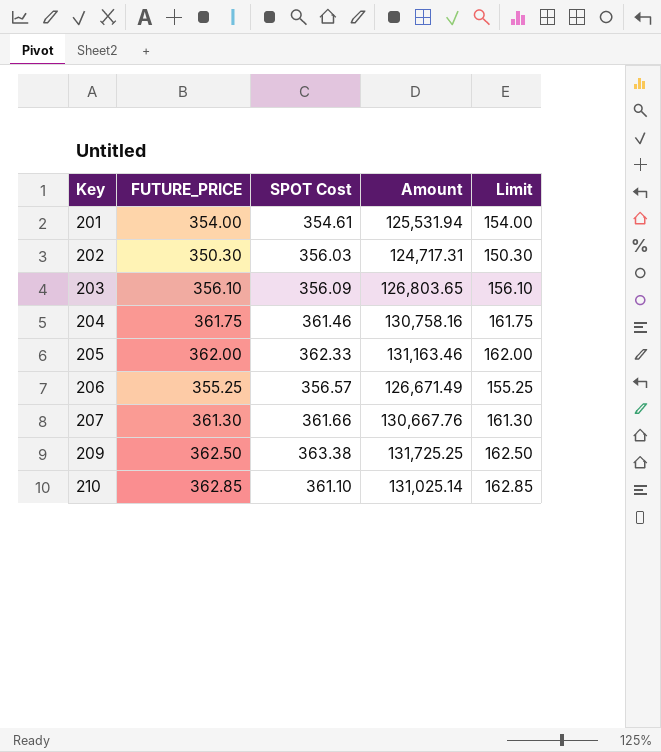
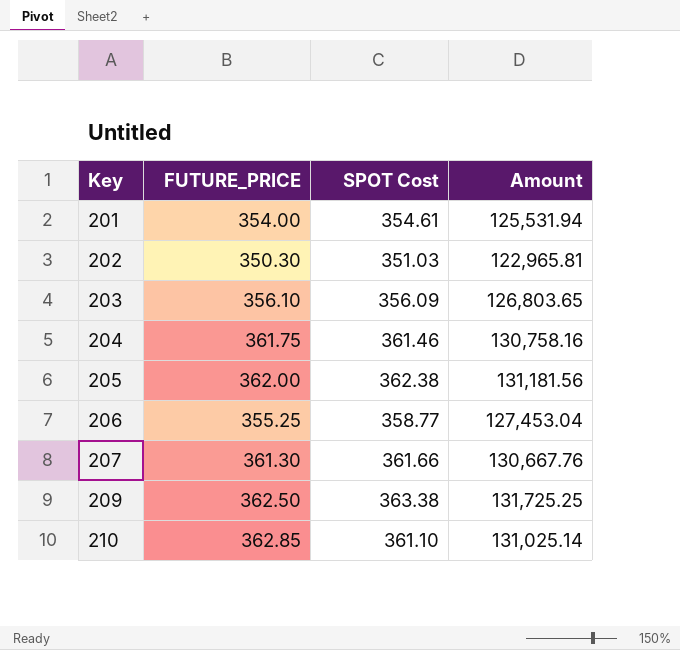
column Limit | formula: [FUTURE_PRICE] - 200 -> none
202 | SPOT Cost: 356.03 -> 351.03
202 | Amount: 124,717.31 -> 122,965.81
205 | SPOT Cost: 362.33 -> 362.38
205 | Amount: 131,163.46 -> 131,181.56
206 | SPOT Cost: 356.57 -> 358.77
206 | Amount: 126,671.49 -> 127,453.04

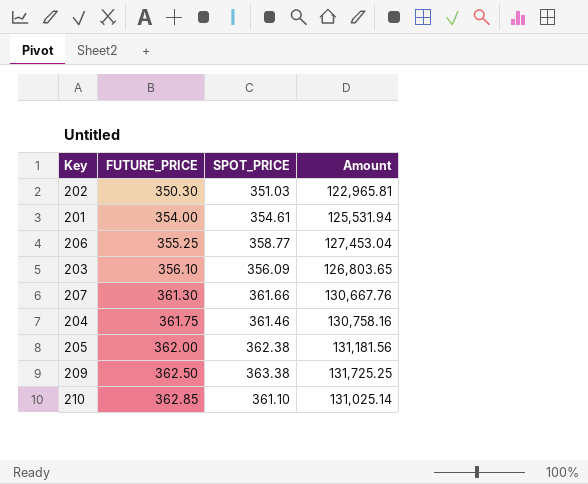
row order: Key ascending -> FUTURE_PRICE ascending
column name: SPOT Cost -> SPOT_PRICE

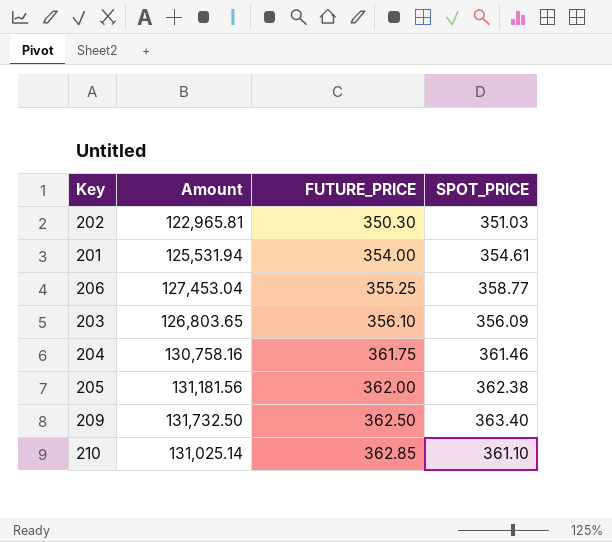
column Amount | position: 4 -> 2
row 207: 361.30 | 361.66 | 130,667.76 -> none
209 | Amount: 131,725.25 -> 131,732.50
209 | SPOT_PRICE: 363.38 -> 363.40

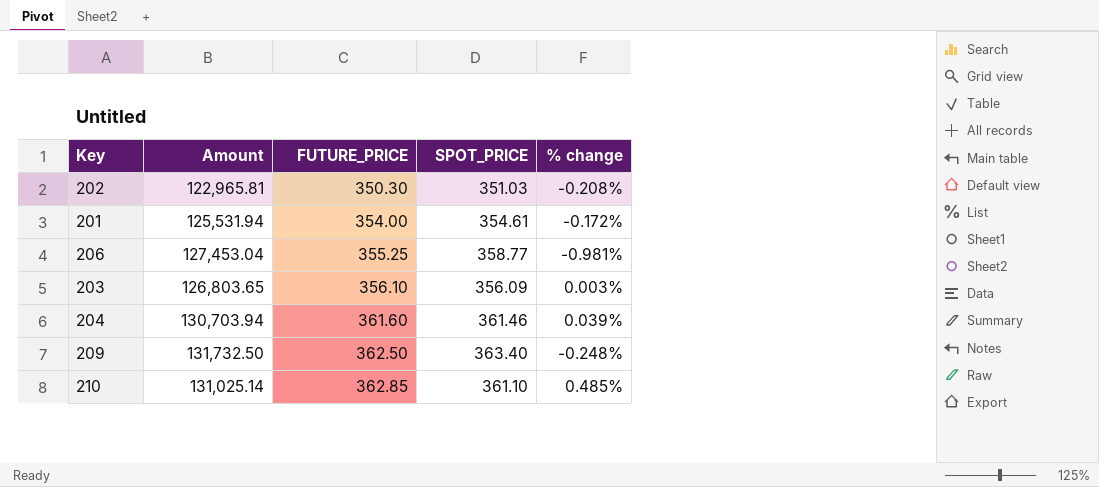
column % change | formula: none -> ([FUTURE_PRICE] - [SPOT_PRICE]) / [SPOT_PRICE]
row 205: 131,181.56 | 362.00 | 362.38 -> none
204 | Amount: 130,758.16 -> 130,703.94
204 | FUTURE_PRICE: 361.75 -> 361.60

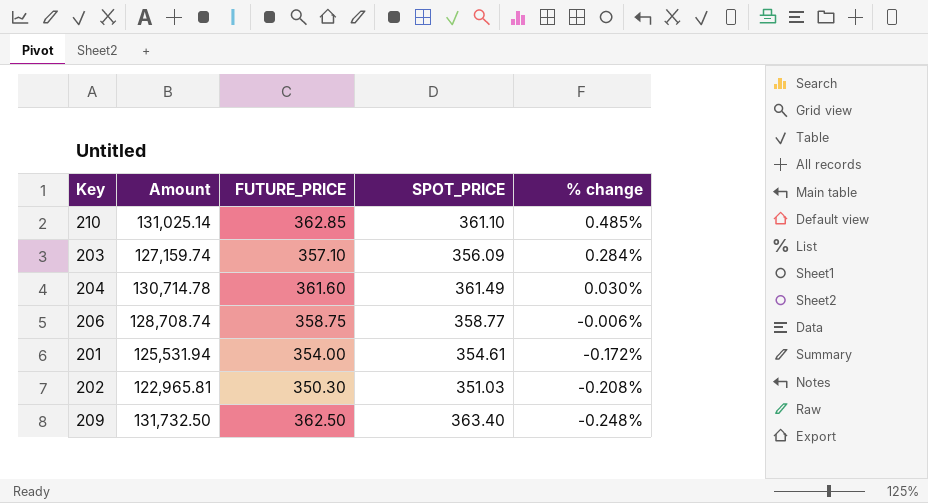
row order: FUTURE_PRICE ascending -> % change descending
203 | Amount: 126,803.65 -> 127,159.74
203 | FUTURE_PRICE: 356.10 -> 357.10
203 | % change: 0.003% -> 0.284%
204 | Amount: 130,703.94 -> 130,714.78
204 | SPOT_PRICE: 361.46 -> 361.49
204 | % change: 0.039% -> 0.030%
206 | Amount: 127,453.04 -> 128,708.74
206 | FUTURE_PRICE: 355.25 -> 358.75
206 | % change: -0.981% -> -0.006%

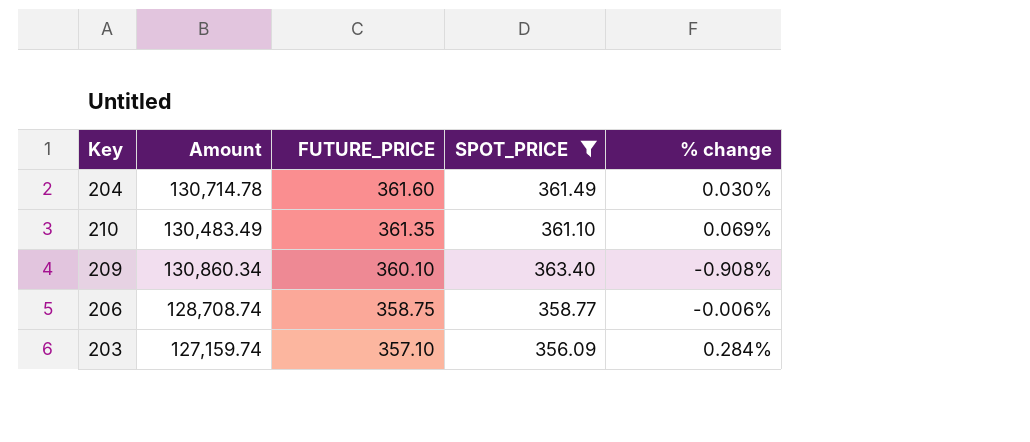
filter: none -> SPOT_PRICE >= 356.09
row order: % change descending -> FUTURE_PRICE descending
210 | Amount: 131,025.14 -> 130,483.49
210 | FUTURE_PRICE: 362.85 -> 361.35
210 | % change: 0.485% -> 0.069%
209 | Amount: 131,732.50 -> 130,860.34
209 | FUTURE_PRICE: 362.50 -> 360.10
209 | % change: -0.248% -> -0.908%

